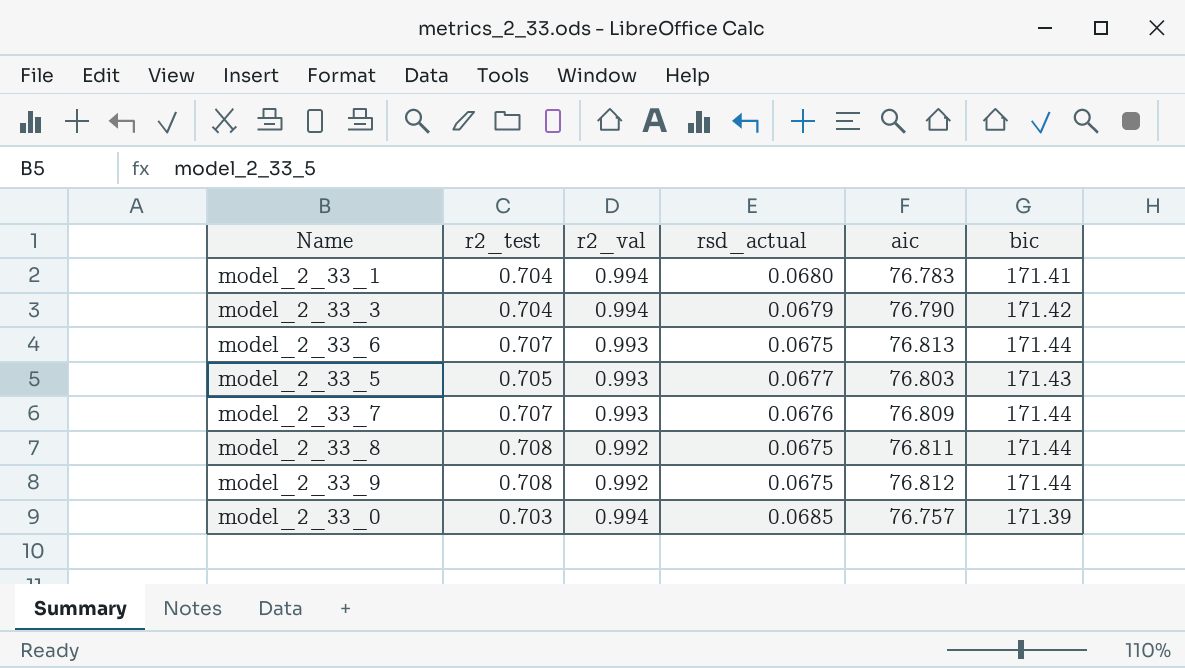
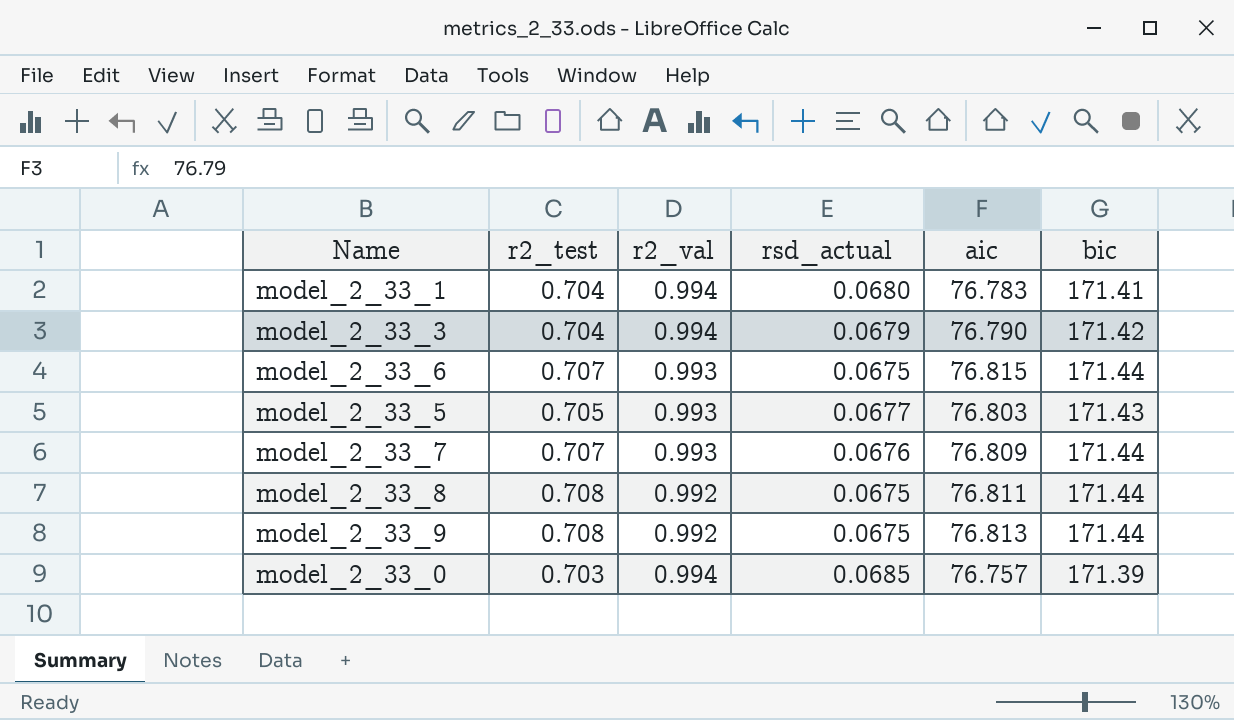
model_2_33_6 | aic: 76.813 -> 76.815
model_2_33_9 | aic: 76.812 -> 76.813

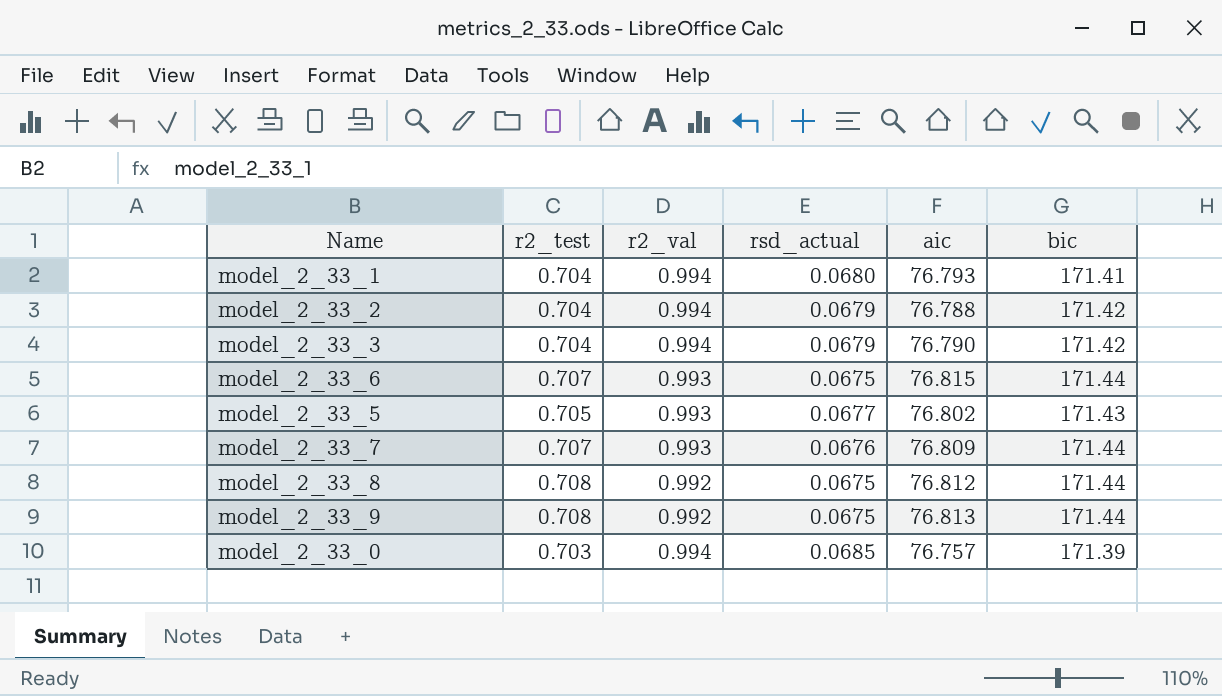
model_2_33_1 | aic: 76.783 -> 76.793
row model_2_33_2: none -> 0.704 | 0.994 | 0.0679 | 76.788 | 171.42
model_2_33_5 | aic: 76.803 -> 76.802
model_2_33_8 | aic: 76.811 -> 76.812

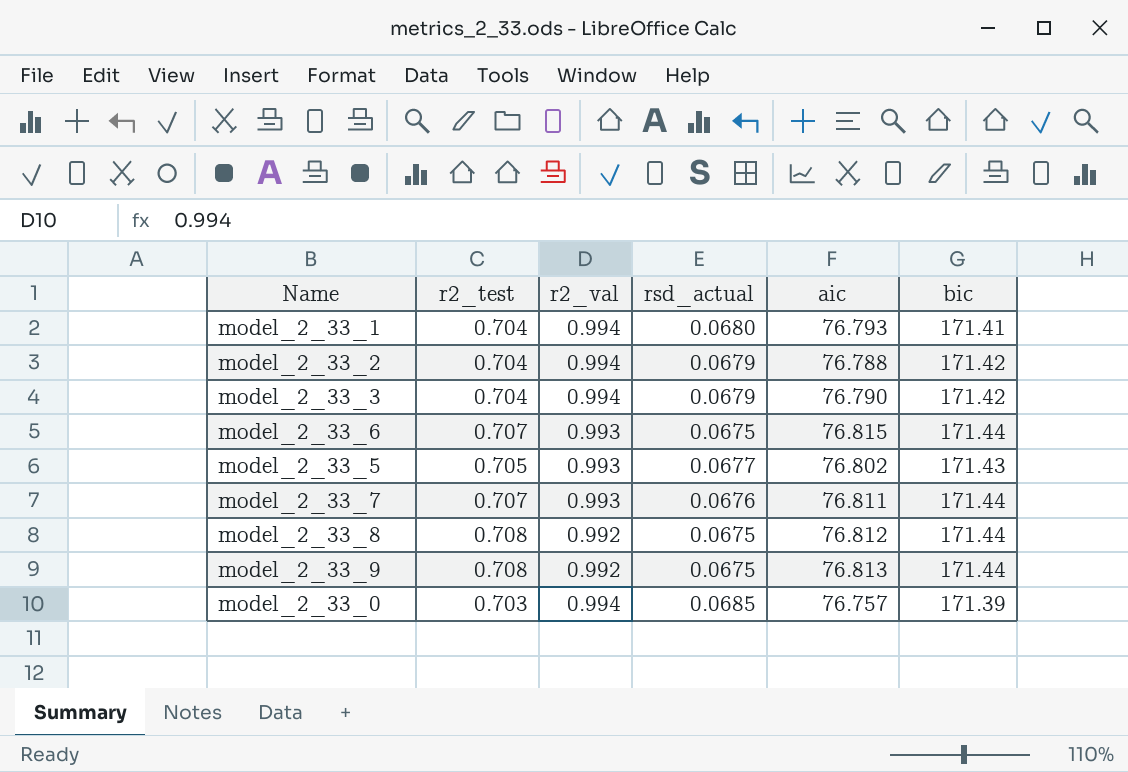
model_2_33_7 | aic: 76.809 -> 76.811

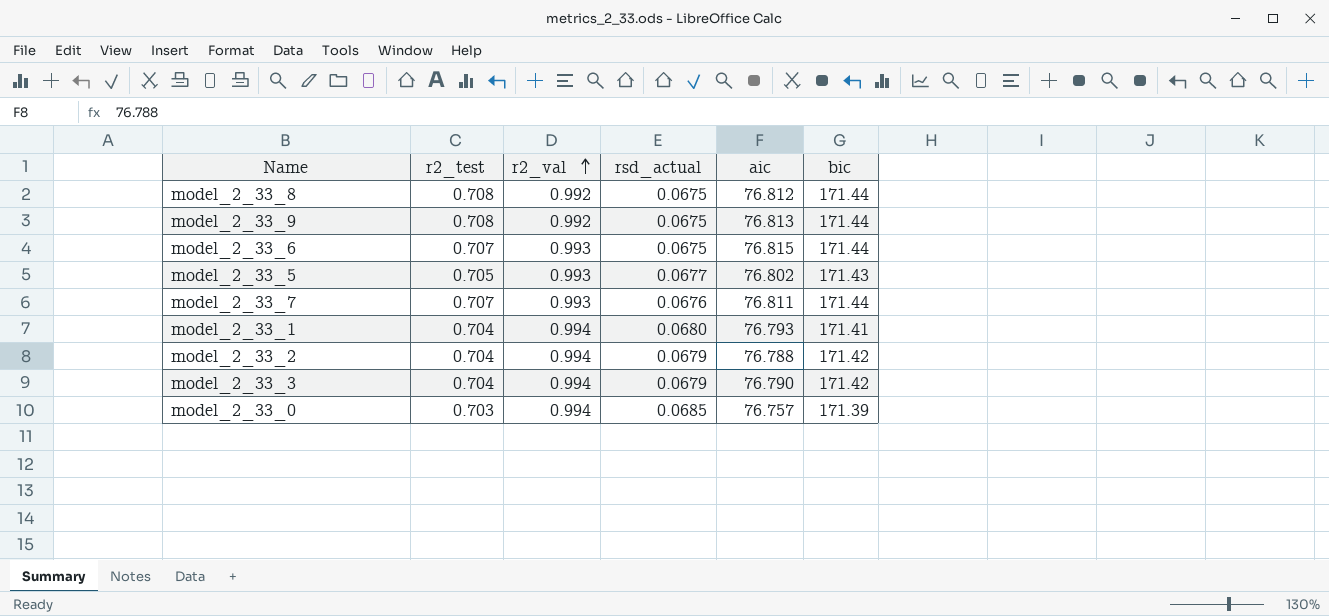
row order: none -> r2_val ascending

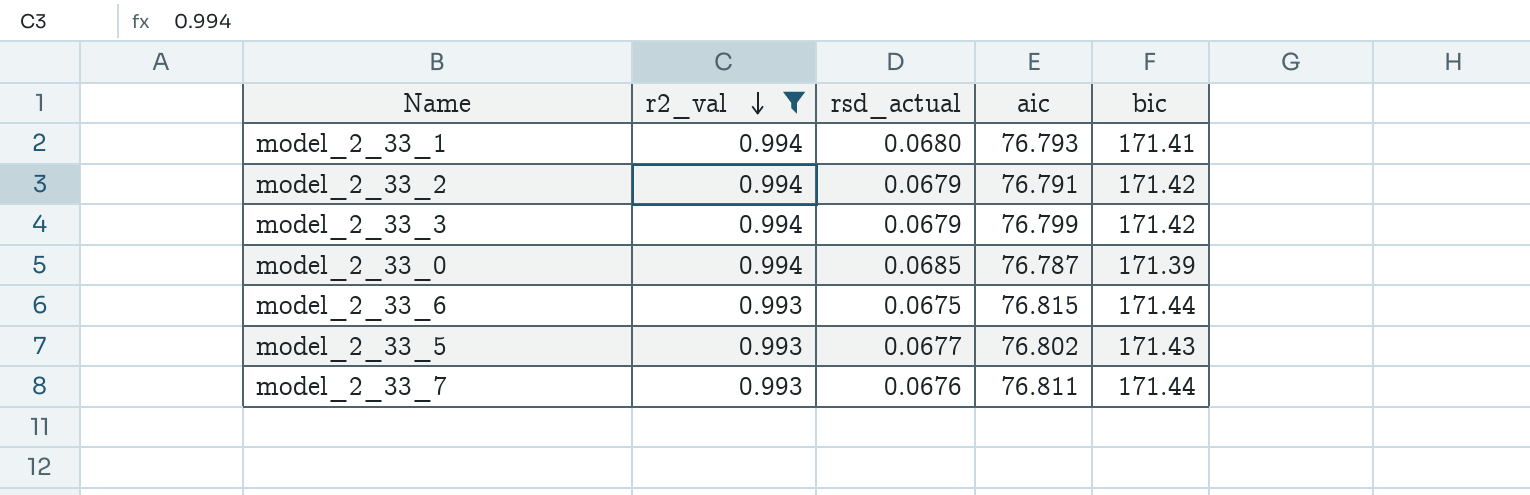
filter: none -> r2_val != 0.992
row order: r2_val ascending -> r2_val descending
column r2_test | position: 2 -> none
model_2_33_2 | aic: 76.788 -> 76.791
model_2_33_3 | aic: 76.790 -> 76.799
model_2_33_0 | aic: 76.757 -> 76.787

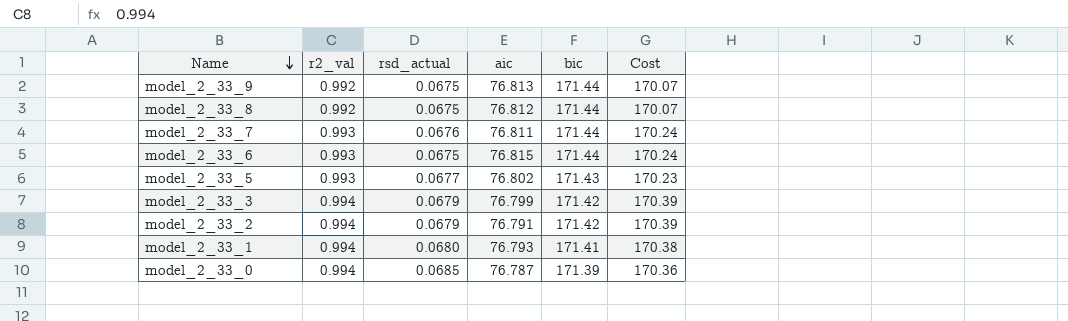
filter: r2_val != 0.992 -> none
row order: r2_val descending -> Name descending
column Cost | formula: none -> [r2_val] * [bic]

